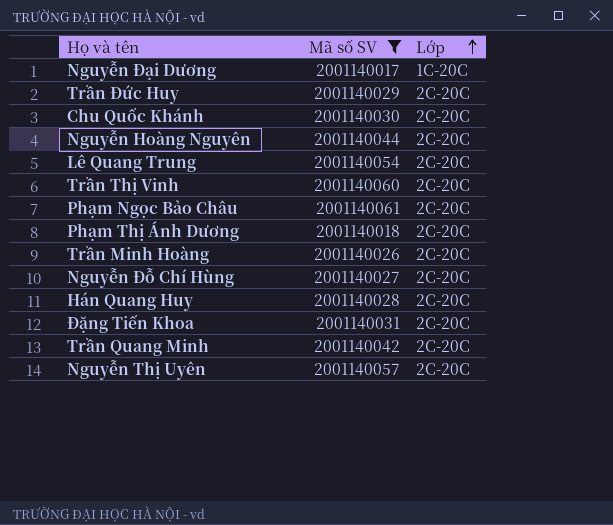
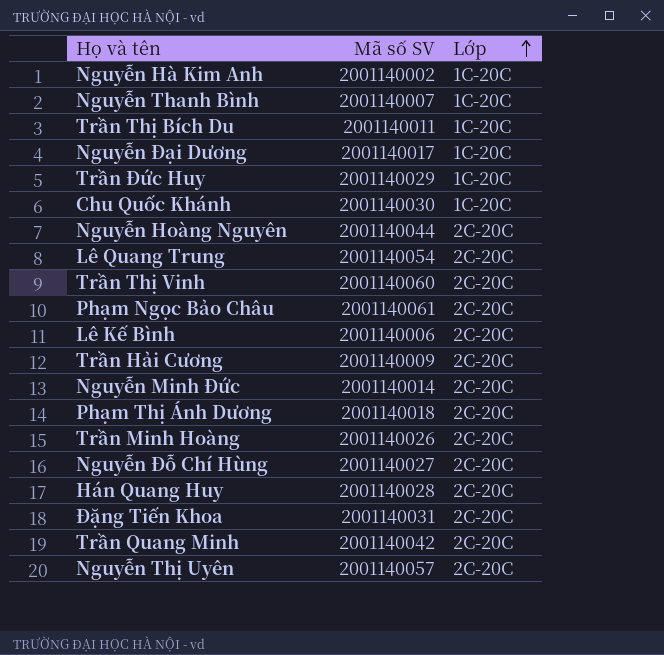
filter: Mã số SV >= 2001140017 -> none
Trần Đức Huy | Lớp: 2C-20C -> 1C-20C
Chu Quốc Khánh | Lớp: 2C-20C -> 1C-20C

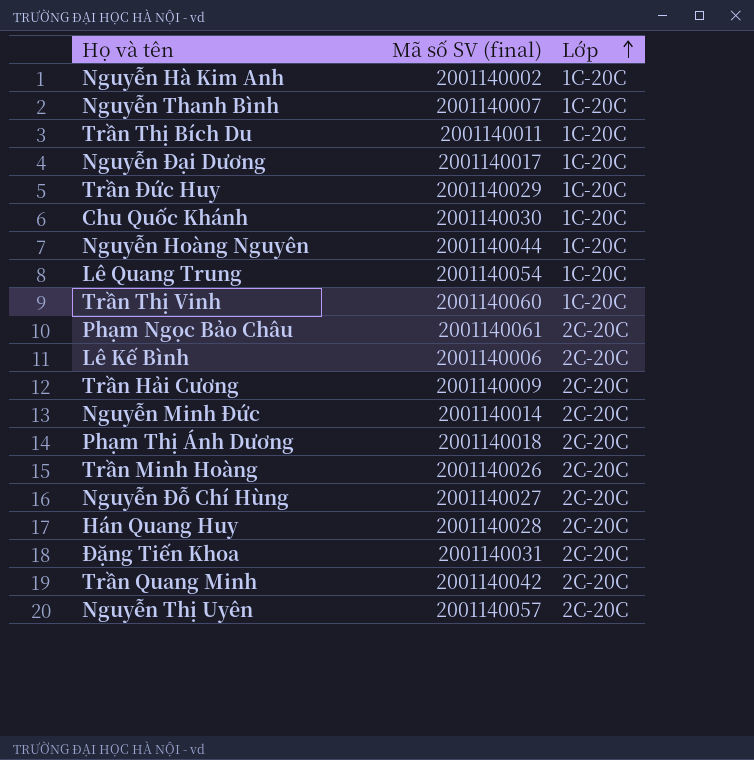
column name: Mã số SV -> Mã số SV (final)
Nguyễn Hoàng Nguyên | Lớp: 2C-20C -> 1C-20C
Lê Quang Trung | Lớp: 2C-20C -> 1C-20C
Trần Thị Vinh | Lớp: 2C-20C -> 1C-20C

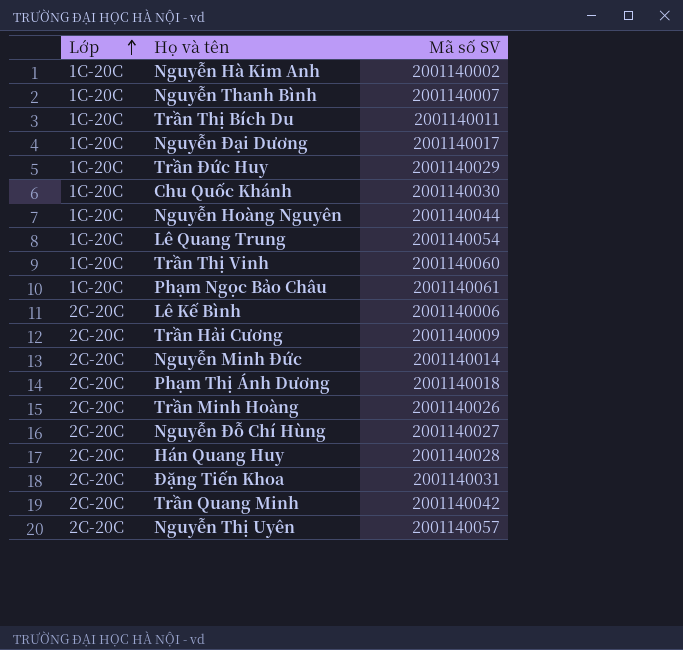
column Lớp | position: 3 -> 1
column name: Mã số SV (final) -> Mã số SV
Phạm Ngọc Bảo Châu | Lớp: 2C-20C -> 1C-20C

